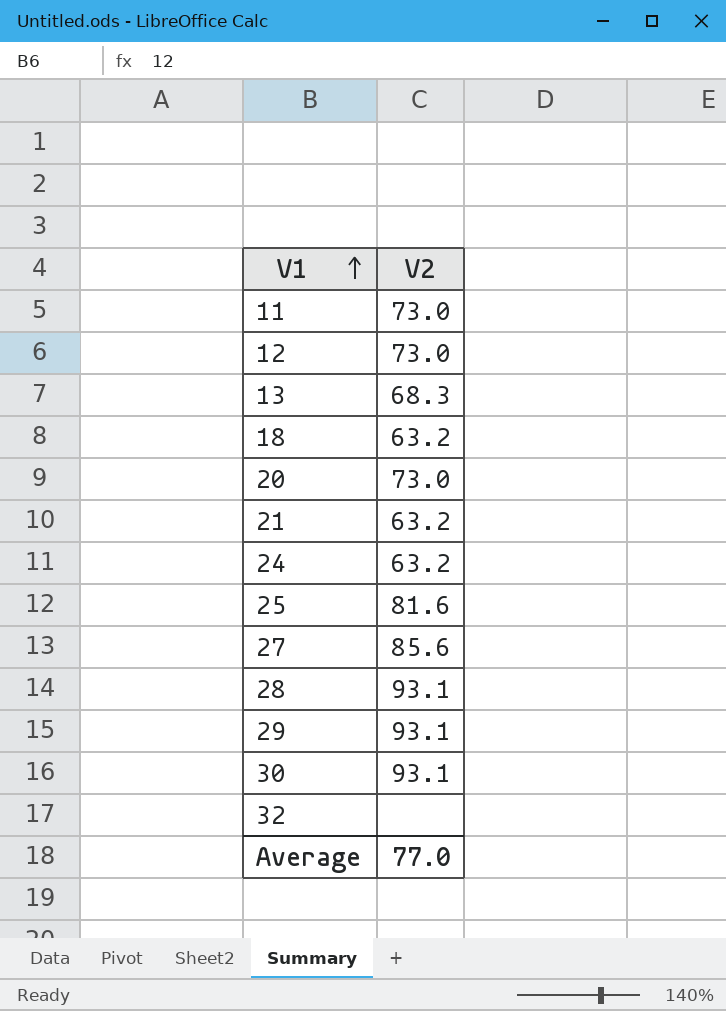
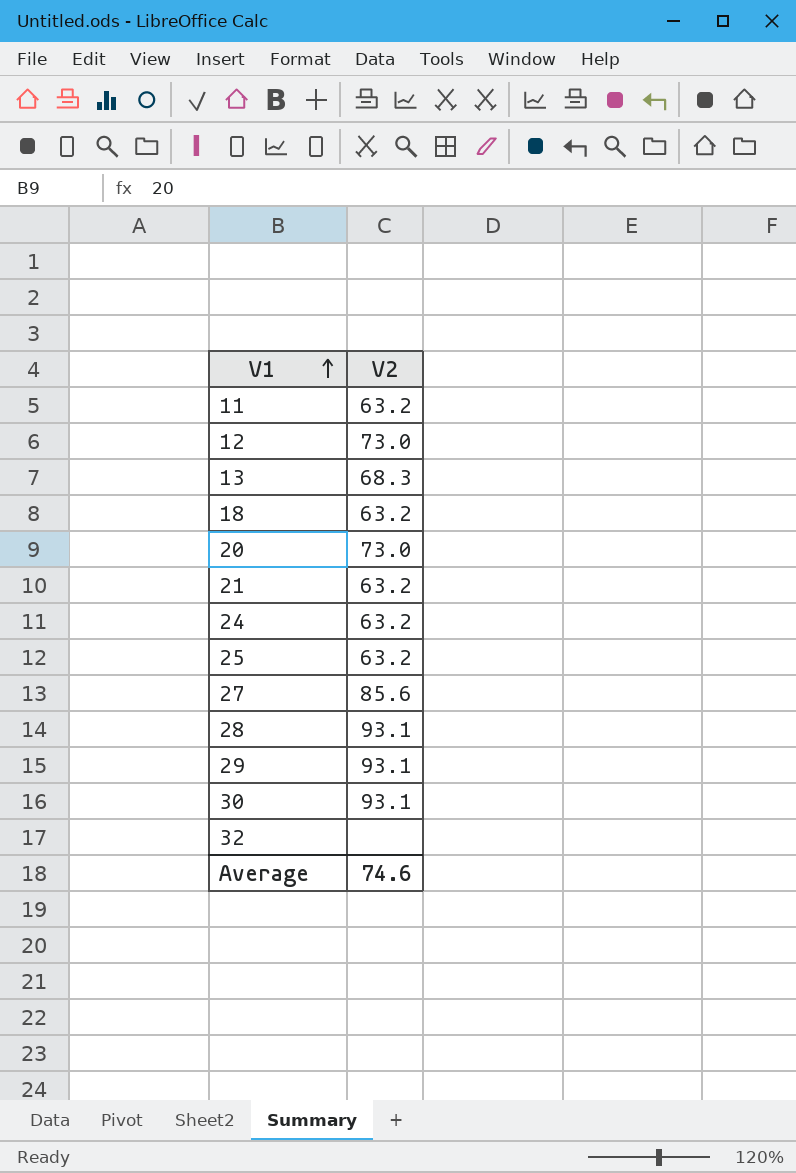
11 | V2: 73.0 -> 63.2
25 | V2: 81.6 -> 63.2
Average | V2: 77.0 -> 74.6

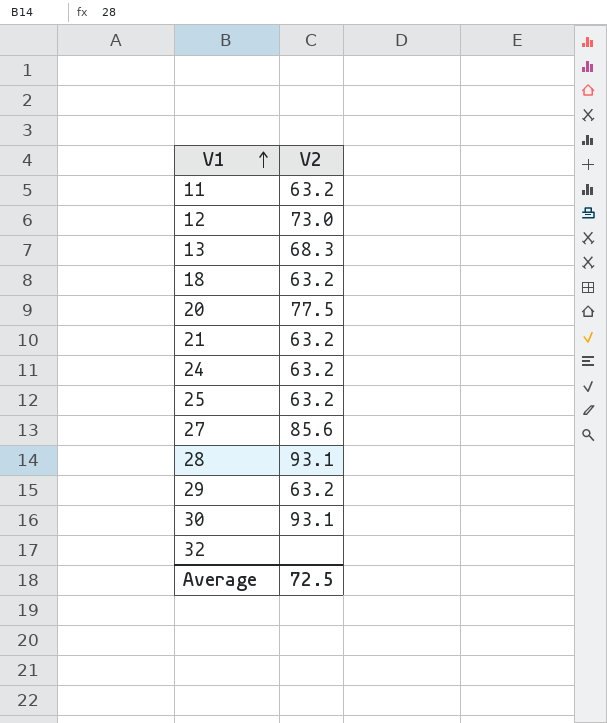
20 | V2: 73.0 -> 77.5
29 | V2: 93.1 -> 63.2
Average | V2: 74.6 -> 72.5

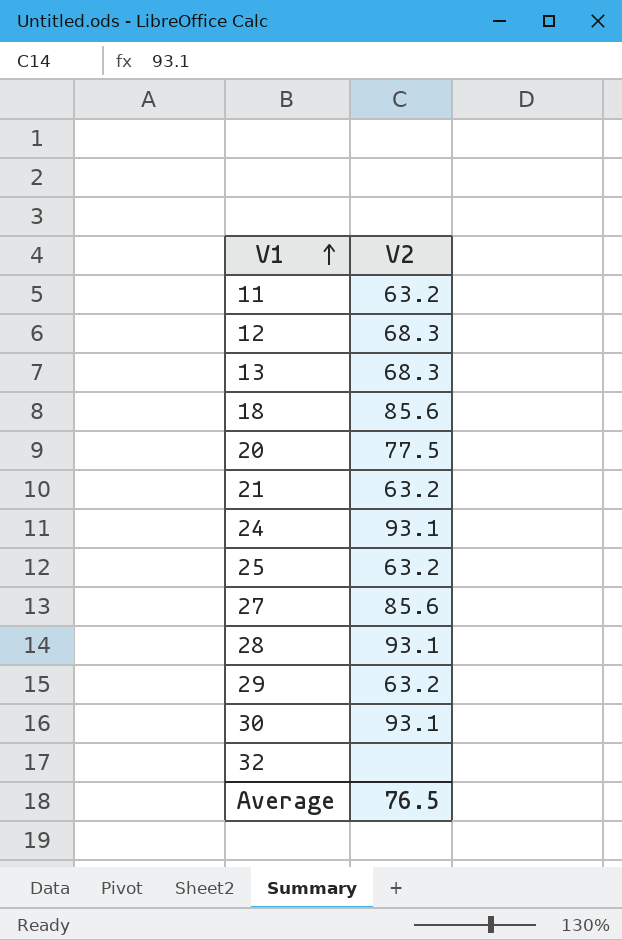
12 | V2: 73.0 -> 68.3
18 | V2: 63.2 -> 85.6
24 | V2: 63.2 -> 93.1
Average | V2: 72.5 -> 76.5

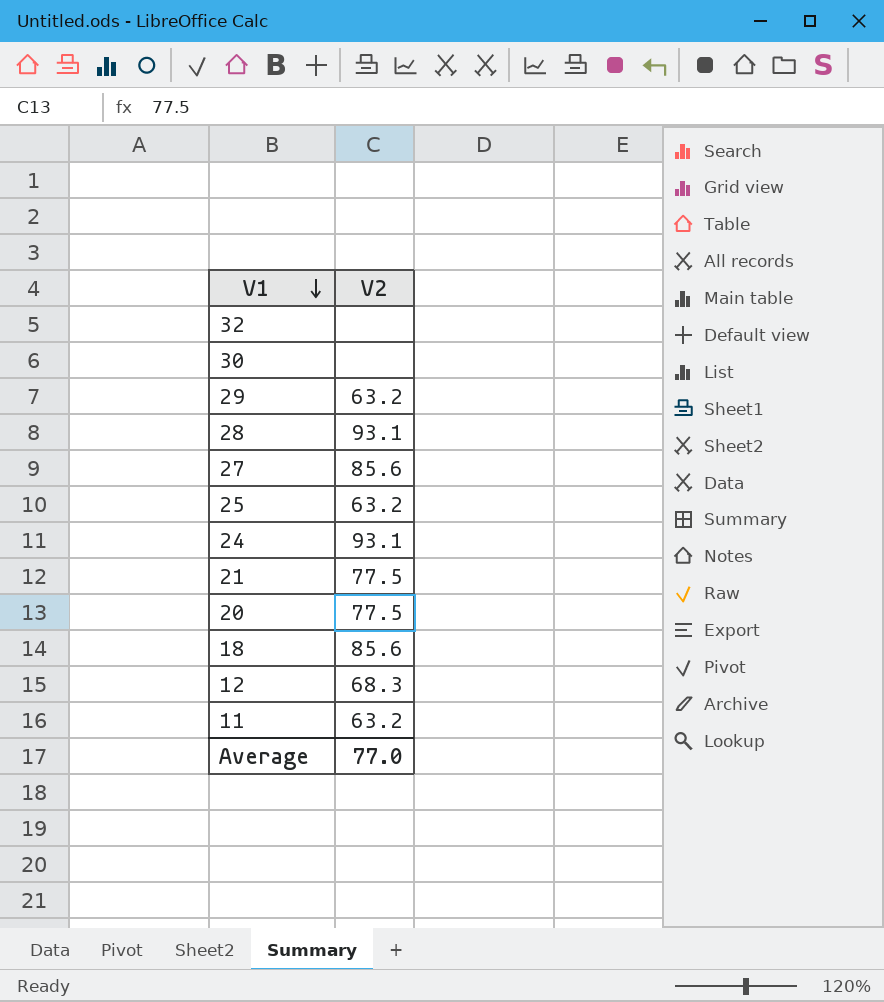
row order: V1 ascending -> V1 descending
row 13: 68.3 -> none
30 | V2: 93.1 -> none
21 | V2: 63.2 -> 77.5
Average | V2: 76.5 -> 77.0

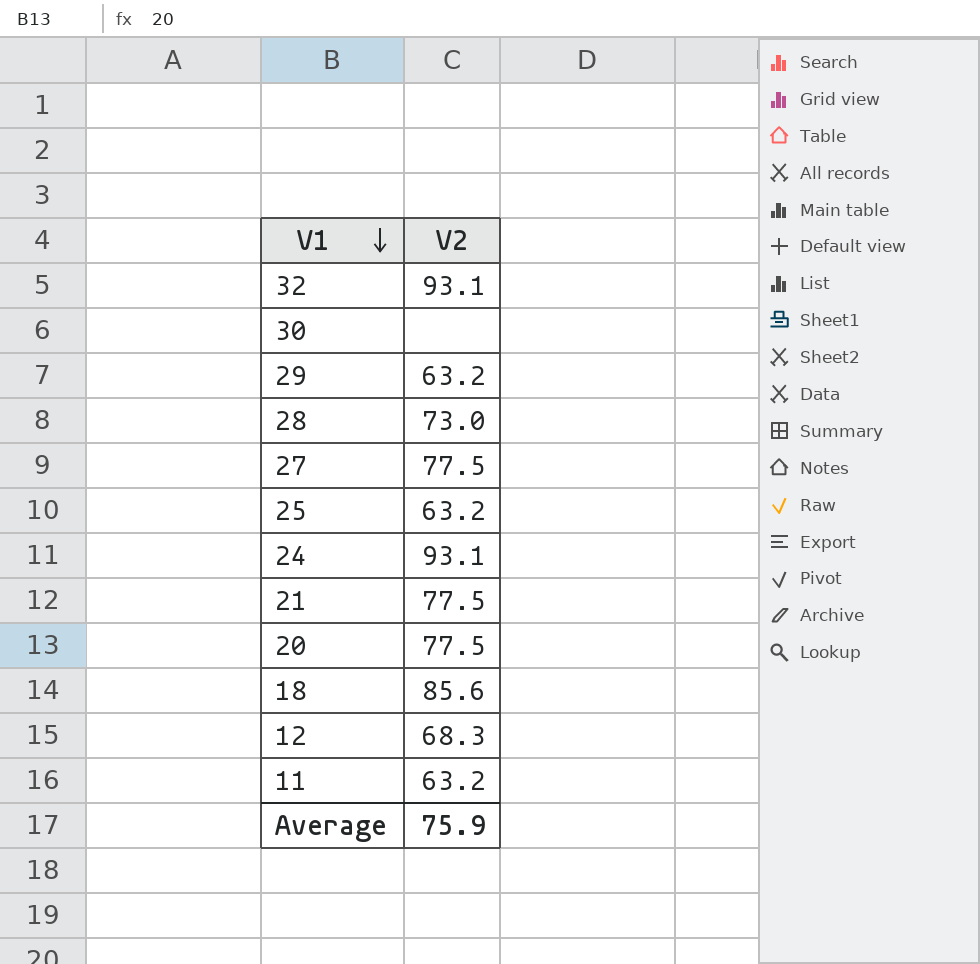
32 | V2: none -> 93.1
28 | V2: 93.1 -> 73.0
27 | V2: 85.6 -> 77.5
Average | V2: 77.0 -> 75.9

